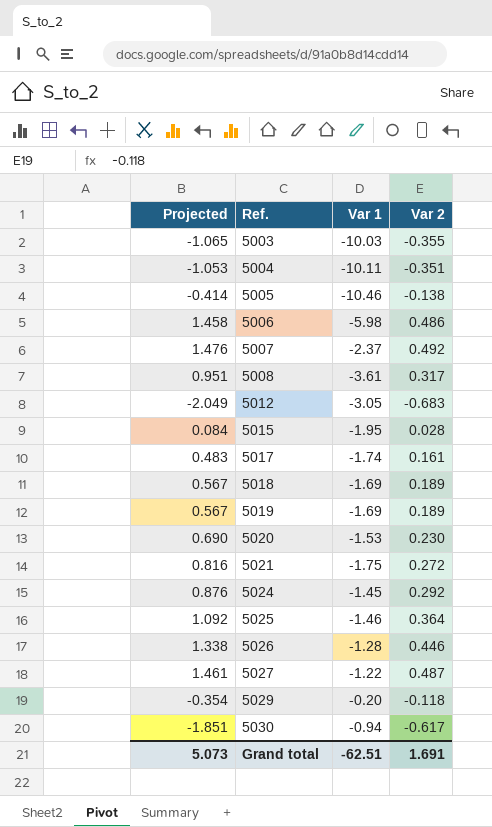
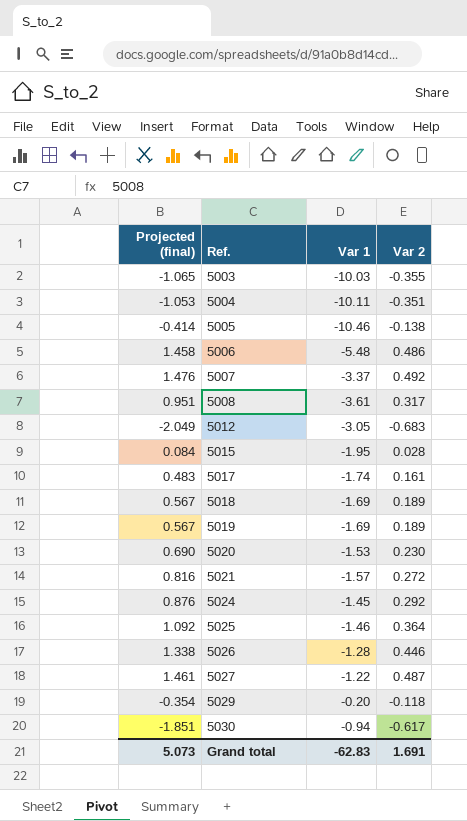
column name: Projected -> Projected (final)
5006 | Var 1: -5.98 -> -5.48
5007 | Var 1: -2.37 -> -3.37
5021 | Var 1: -1.75 -> -1.57
Grand total | Var 1: -62.51 -> -62.83

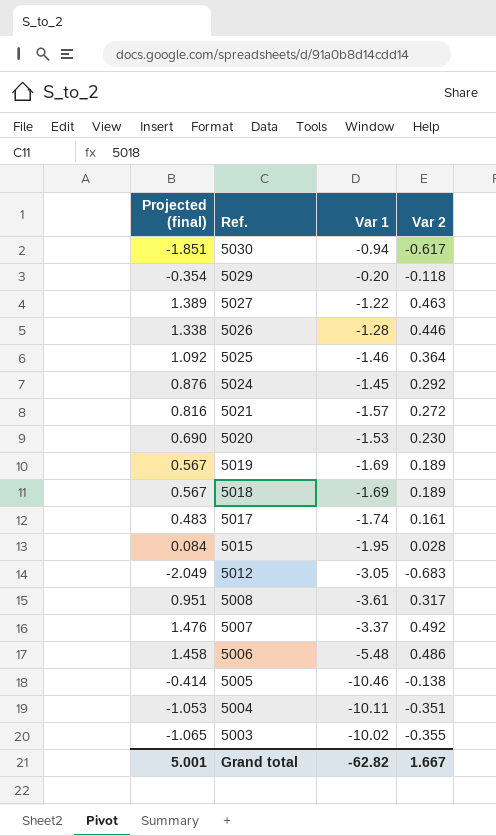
row order: Ref. ascending -> Ref. descending
5027 | Projected (final): 1.461 -> 1.389
5027 | Var 2: 0.487 -> 0.463
5003 | Var 1: -10.03 -> -10.02
Grand total | Projected (final): 5.073 -> 5.001
Grand total | Var 1: -62.83 -> -62.82
Grand total | Var 2: 1.691 -> 1.667

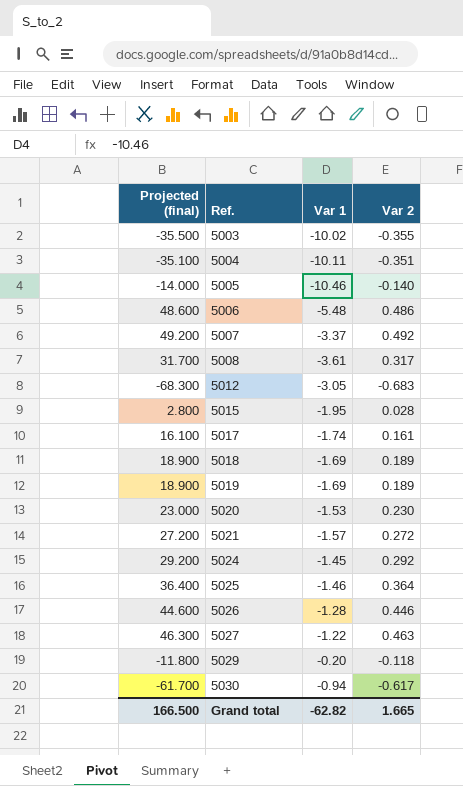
row order: Ref. descending -> Ref. ascending
column Projected (final) | formula: [Var 2] * 3 -> [Var 2] * 100
5005 | Var 2: -0.138 -> -0.140
Grand total | Projected (final): 5.001 -> 166.500
Grand total | Var 2: 1.667 -> 1.665

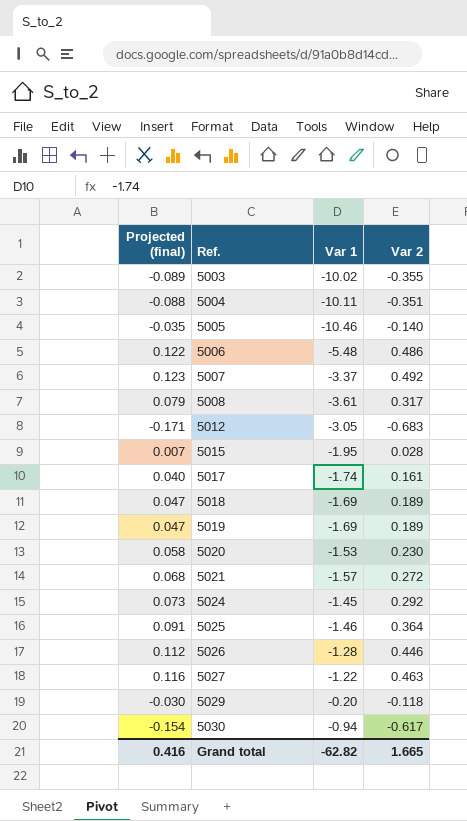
column Projected (final) | formula: [Var 2] * 100 -> [Var 2] * 0.25
Grand total | Projected (final): 166.500 -> 0.416

